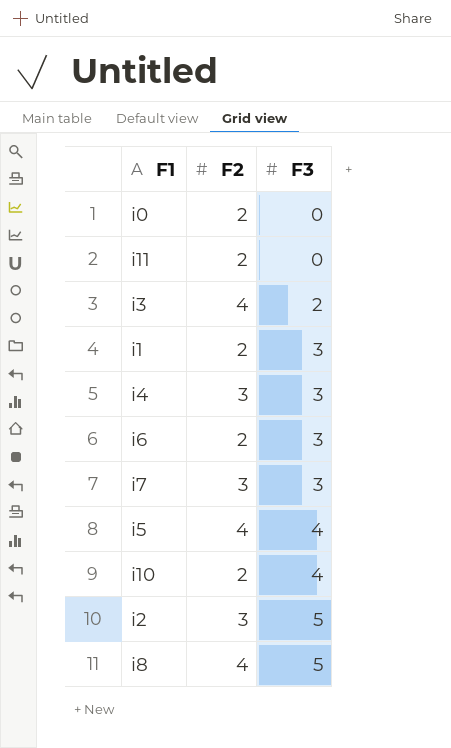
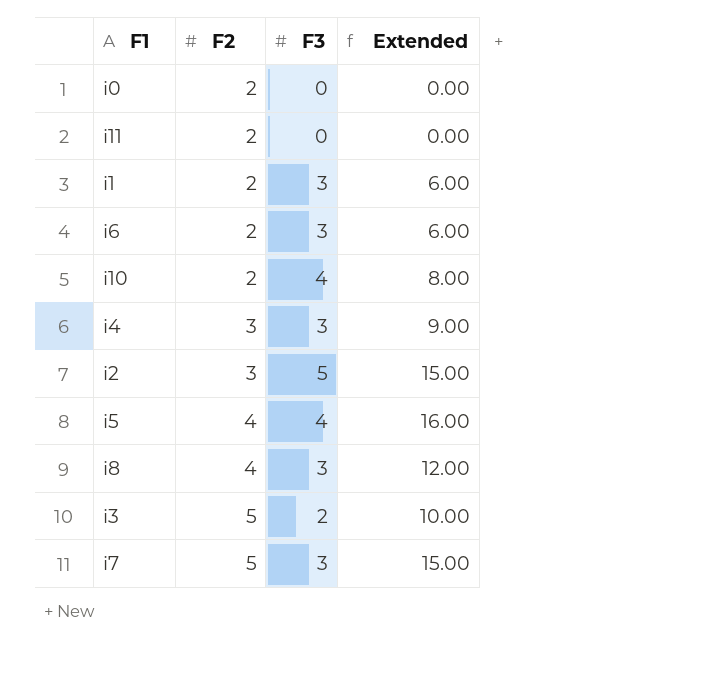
row order: F3 ascending -> F2 ascending
column Extended | formula: none -> [F2] * [F3]
i8 | F3: 5 -> 3
i3 | F2: 4 -> 5
i7 | F2: 3 -> 5

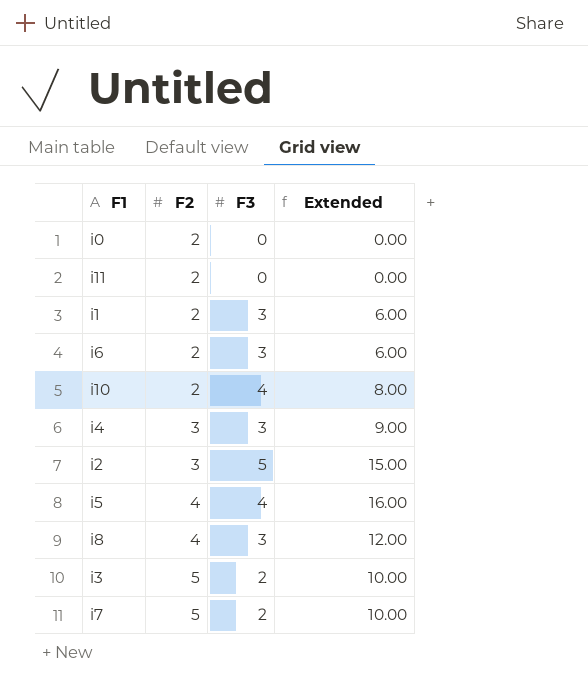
i7 | F3: 3 -> 2
i7 | Extended: 15.00 -> 10.00

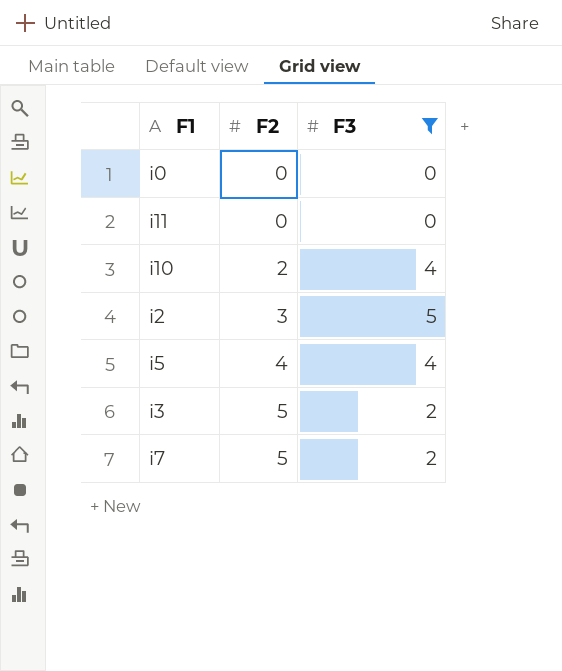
filter: none -> F3 != 3
column Extended | formula: [F2] * [F3] -> none
i0 | F2: 2 -> 0
i11 | F2: 2 -> 0

